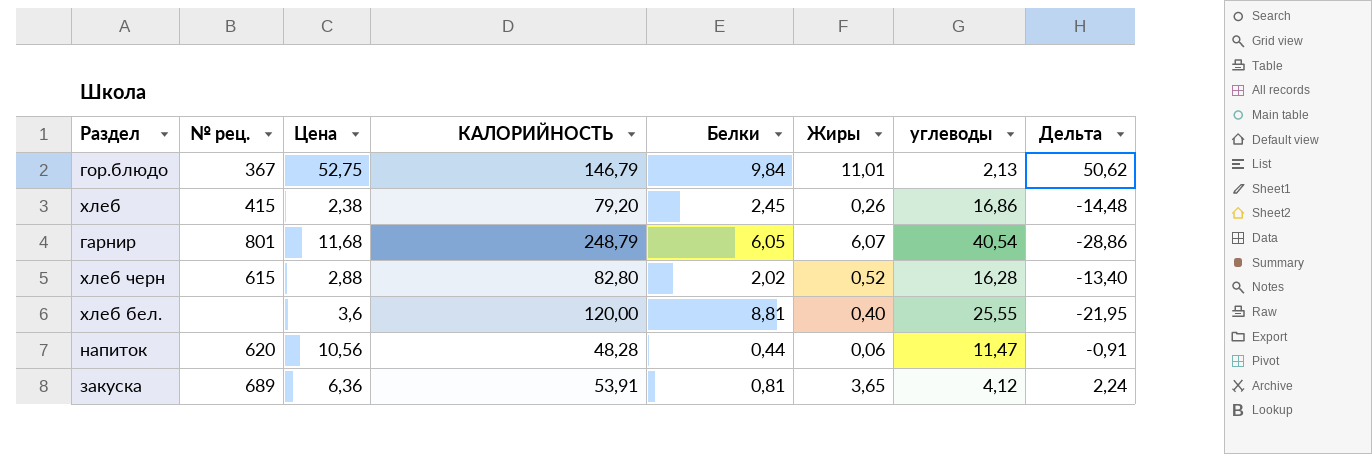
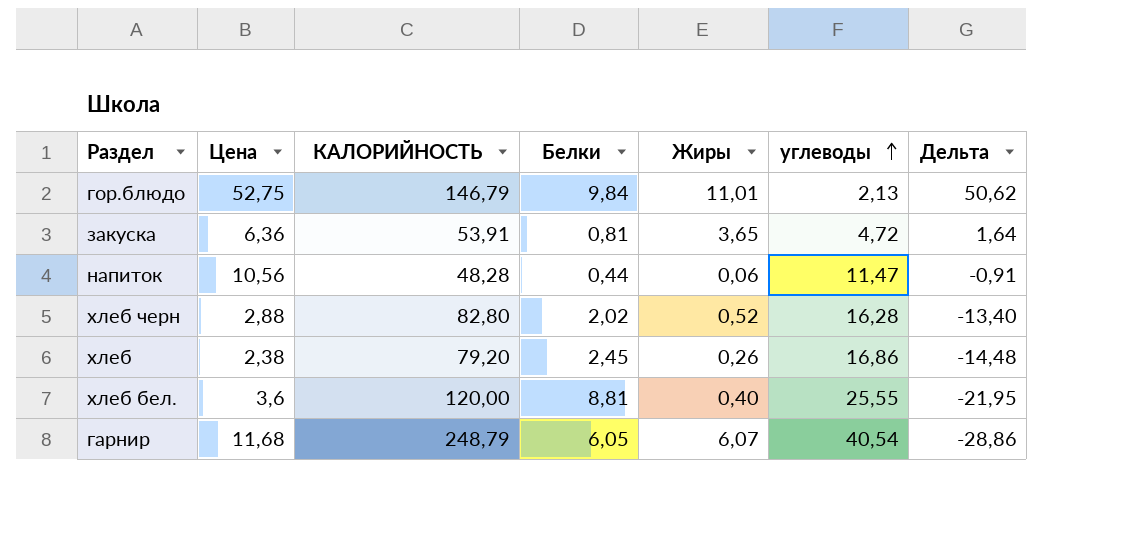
row order: none -> углеводы ascending
column № рец. | position: 2 -> none
закуска | углеводы: 4,12 -> 4,72
закуска | Дельта: 2,24 -> 1,64

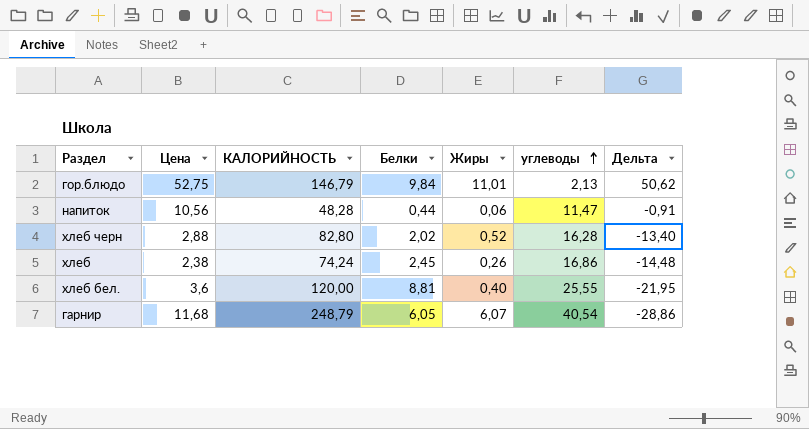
row закуска: 6,36 | 53,91 | 0,81 | 3,65 | 4,72 | 1,64 -> none
хлеб | КАЛОРИЙНОСТЬ: 79,20 -> 74,24

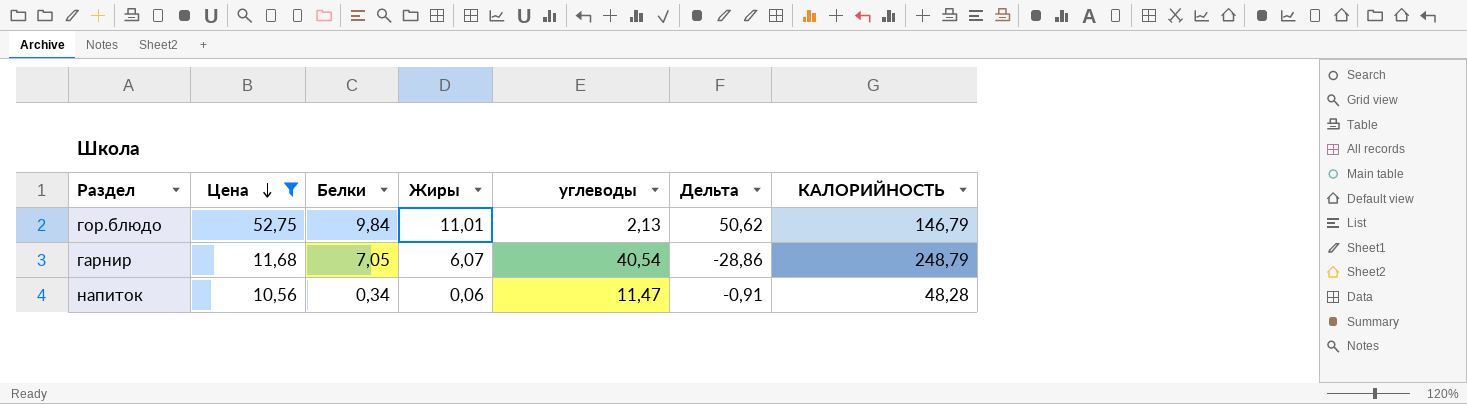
filter: none -> Цена >= 10,56
row order: углеводы ascending -> Цена descending
column КАЛОРИЙНОСТЬ | position: 3 -> 7
гарнир | Белки: 6,05 -> 7,05
напиток | Белки: 0,44 -> 0,34

